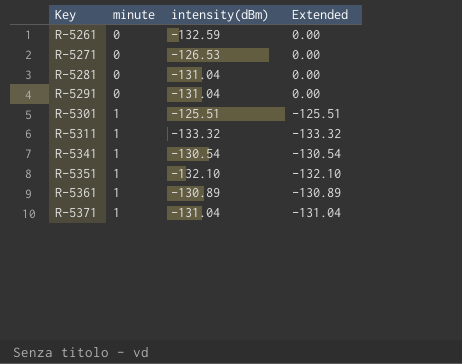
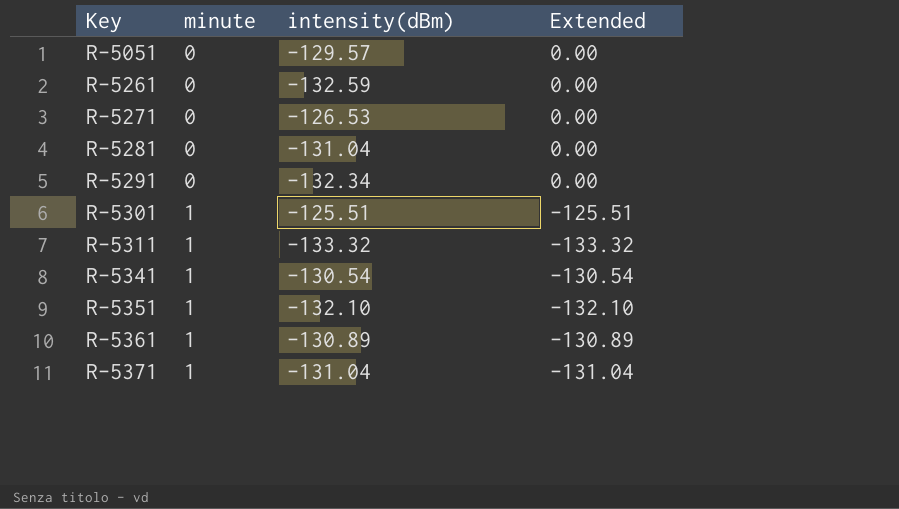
row R-5051: none -> 0 | -129.57 | 0.00
R-5291 | intensity(dBm): -131.04 -> -132.34

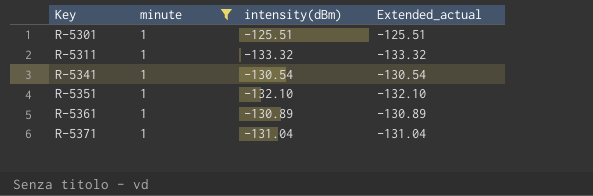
filter: none -> minute = 1
column name: Extended -> Extended_actual

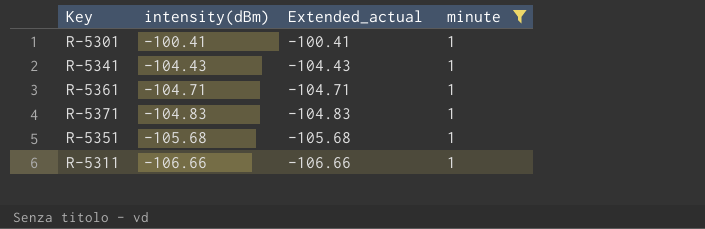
row order: Key ascending -> intensity(dBm) descending
column minute | position: 2 -> 4
R-5301 | intensity(dBm): -125.51 -> -100.41
R-5301 | Extended_actual: -125.51 -> -100.41
R-5341 | intensity(dBm): -130.54 -> -104.43
R-5341 | Extended_actual: -130.54 -> -104.43
R-5361 | intensity(dBm): -130.89 -> -104.71
R-5361 | Extended_actual: -130.89 -> -104.71
R-5371 | intensity(dBm): -131.04 -> -104.83
R-5371 | Extended_actual: -131.04 -> -104.83
R-5351 | intensity(dBm): -132.10 -> -105.68
R-5351 | Extended_actual: -132.10 -> -105.68
R-5311 | intensity(dBm): -133.32 -> -106.66
R-5311 | Extended_actual: -133.32 -> -106.66

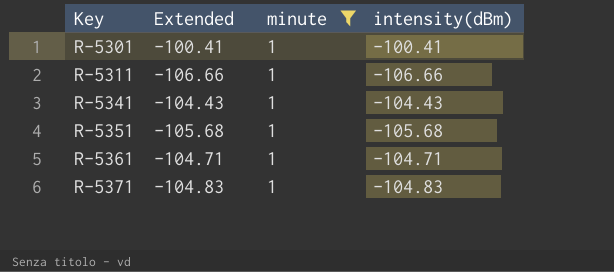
row order: intensity(dBm) descending -> Key ascending
column name: Extended_actual -> Extended
column intensity(dBm) | position: 2 -> 4

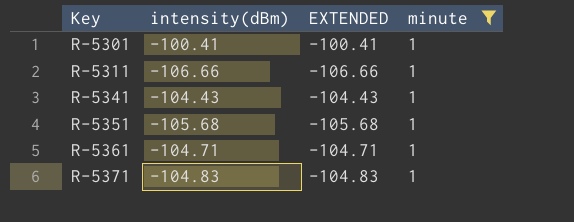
column intensity(dBm) | position: 4 -> 2
column name: Extended -> EXTENDED

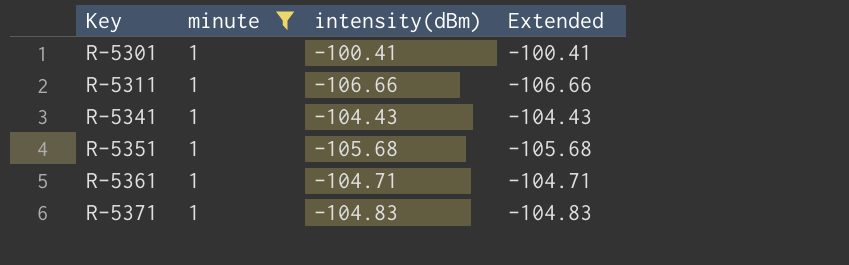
column minute | position: 4 -> 2
column name: EXTENDED -> Extended

